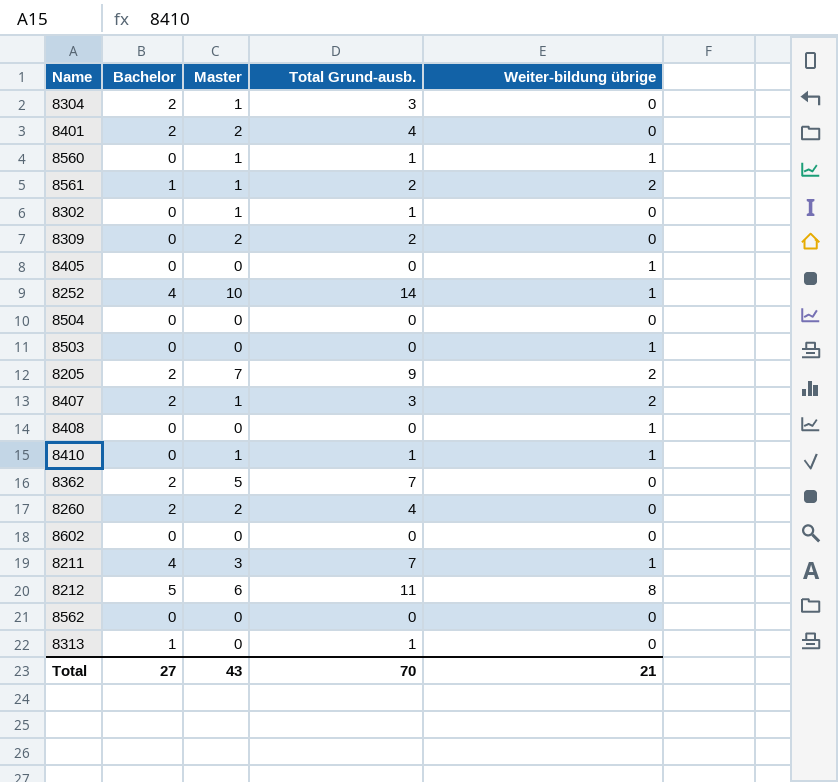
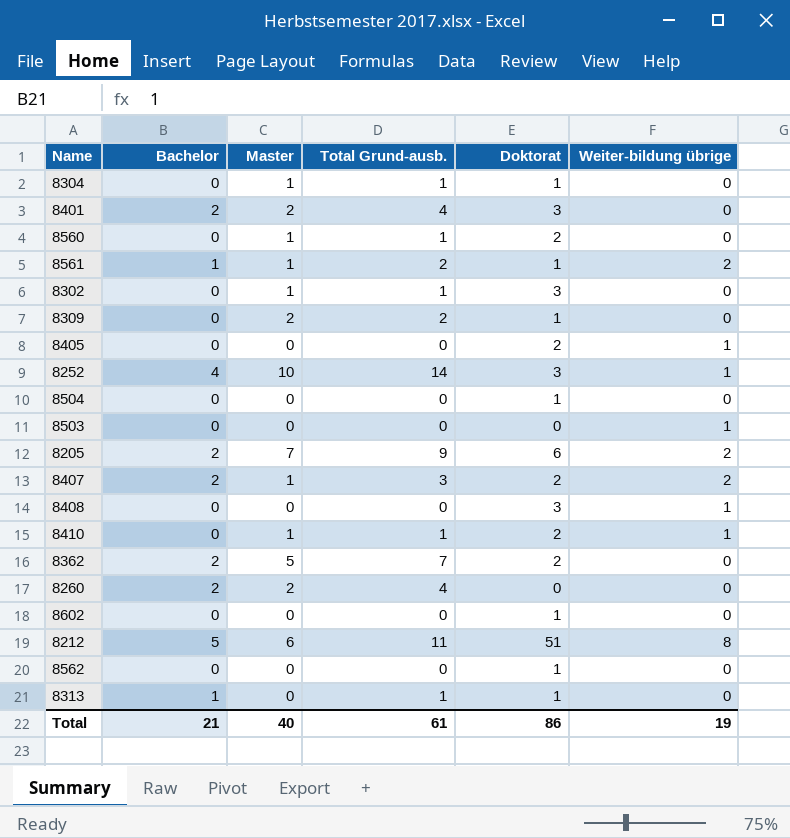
column Doktorat | position: none -> 5
row 8211: 4 | 3 | 7 | 1 -> none
8304 | Bachelor: 2 -> 0
8304 | Total Grund-ausb.: 3 -> 1
8560 | Weiter-bildung übrige: 1 -> 0
Total | Bachelor: 27 -> 21
Total | Master: 43 -> 40
Total | Total Grund-ausb.: 70 -> 61
Total | Weiter-bildung übrige: 21 -> 19

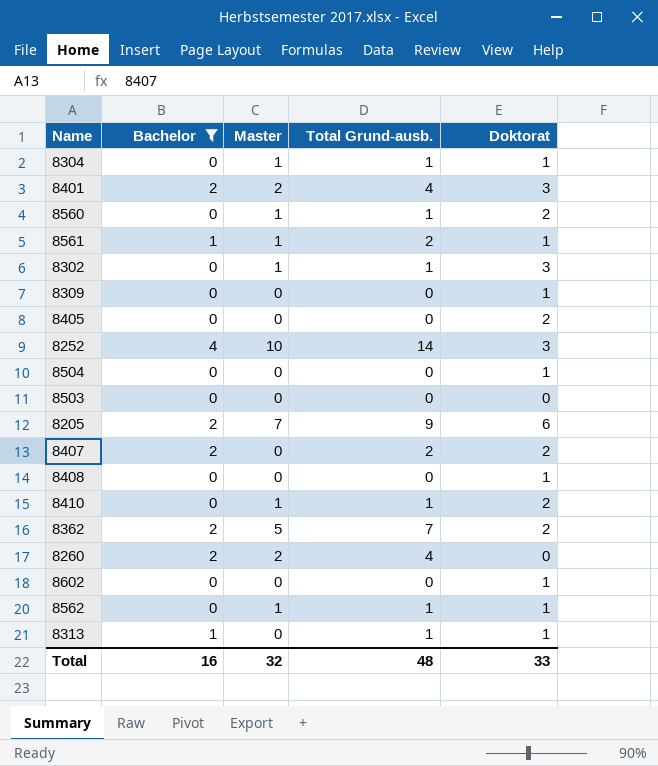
filter: none -> Bachelor != 5
column Weiter-bildung übrige | position: 6 -> none
8309 | Master: 2 -> 0
8309 | Total Grund-ausb.: 2 -> 0
8407 | Master: 1 -> 0
8407 | Total Grund-ausb.: 3 -> 2
8408 | Doktorat: 3 -> 1
8562 | Master: 0 -> 1
8562 | Total Grund-ausb.: 0 -> 1
Total | Bachelor: 21 -> 16
Total | Master: 40 -> 32
Total | Total Grund-ausb.: 61 -> 48
Total | Doktorat: 86 -> 33

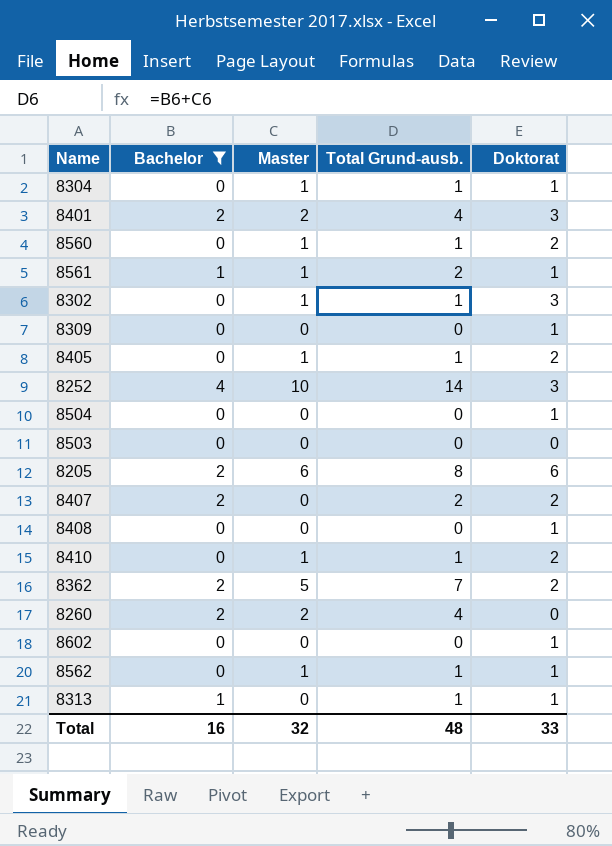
8405 | Master: 0 -> 1
8405 | Total Grund-ausb.: 0 -> 1
8205 | Master: 7 -> 6
8205 | Total Grund-ausb.: 9 -> 8

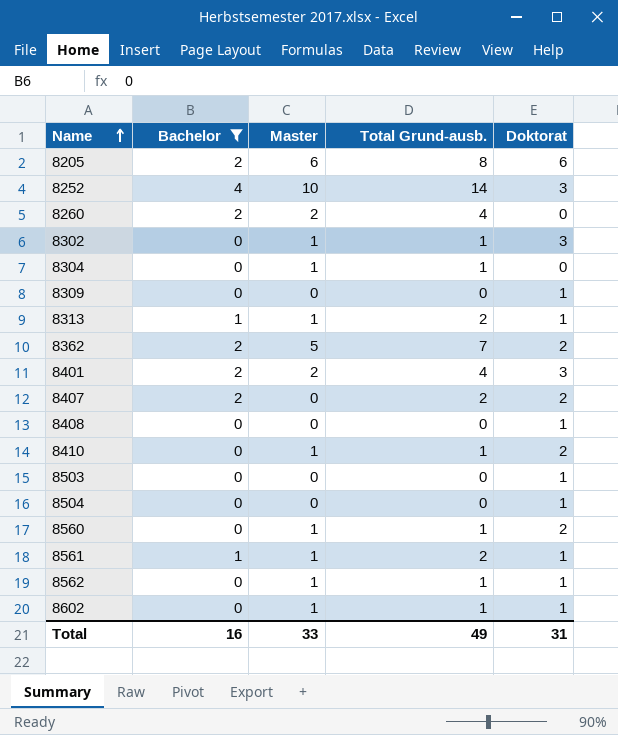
row order: none -> Name ascending
row 8405: 0 | 1 | 1 | 2 -> none
8304 | Doktorat: 1 -> 0
8313 | Master: 0 -> 1
8313 | Total Grund-ausb.: 1 -> 2
8503 | Doktorat: 0 -> 1
8602 | Master: 0 -> 1
8602 | Total Grund-ausb.: 0 -> 1
Total | Master: 32 -> 33
Total | Total Grund-ausb.: 48 -> 49
Total | Doktorat: 33 -> 31

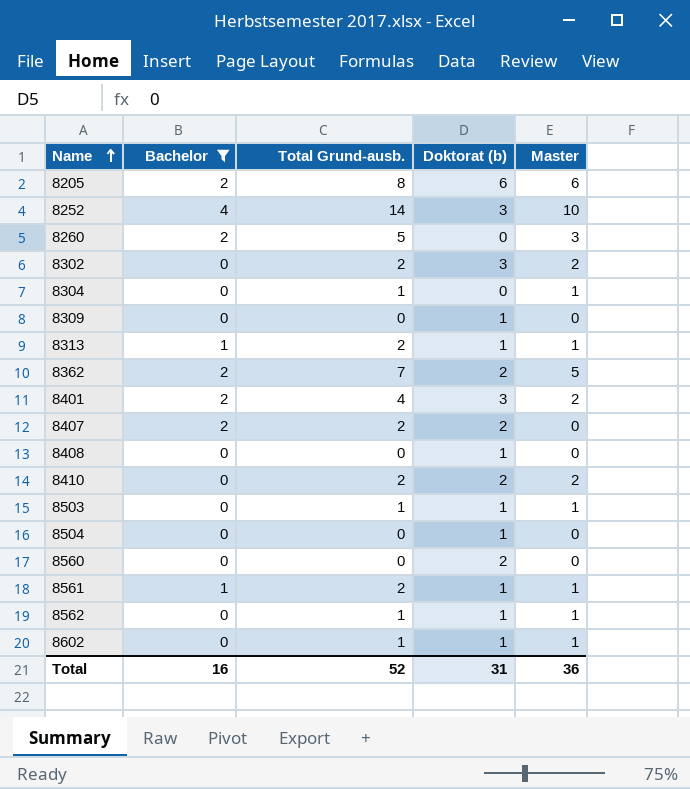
column name: Doktorat -> Doktorat (b)
column Master | position: 3 -> 5
8260 | Total Grund-ausb.: 4 -> 5
8260 | Master: 2 -> 3
8302 | Total Grund-ausb.: 1 -> 2
8302 | Master: 1 -> 2
8410 | Total Grund-ausb.: 1 -> 2
8410 | Master: 1 -> 2
8503 | Total Grund-ausb.: 0 -> 1
8503 | Master: 0 -> 1
8560 | Total Grund-ausb.: 1 -> 0
8560 | Master: 1 -> 0
Total | Total Grund-ausb.: 49 -> 52
Total | Master: 33 -> 36

